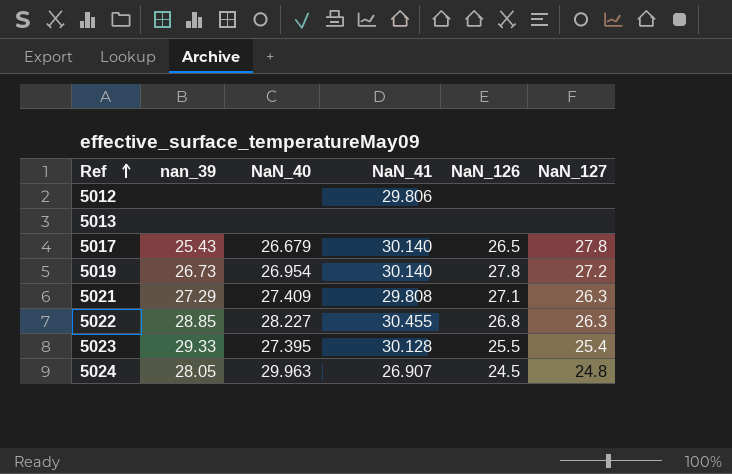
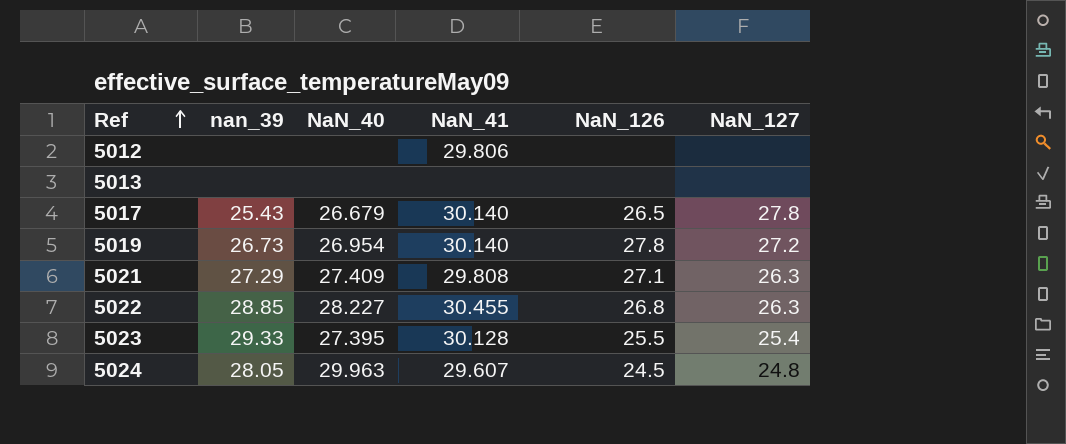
5024 | NaN_41: 26.907 -> 29.607

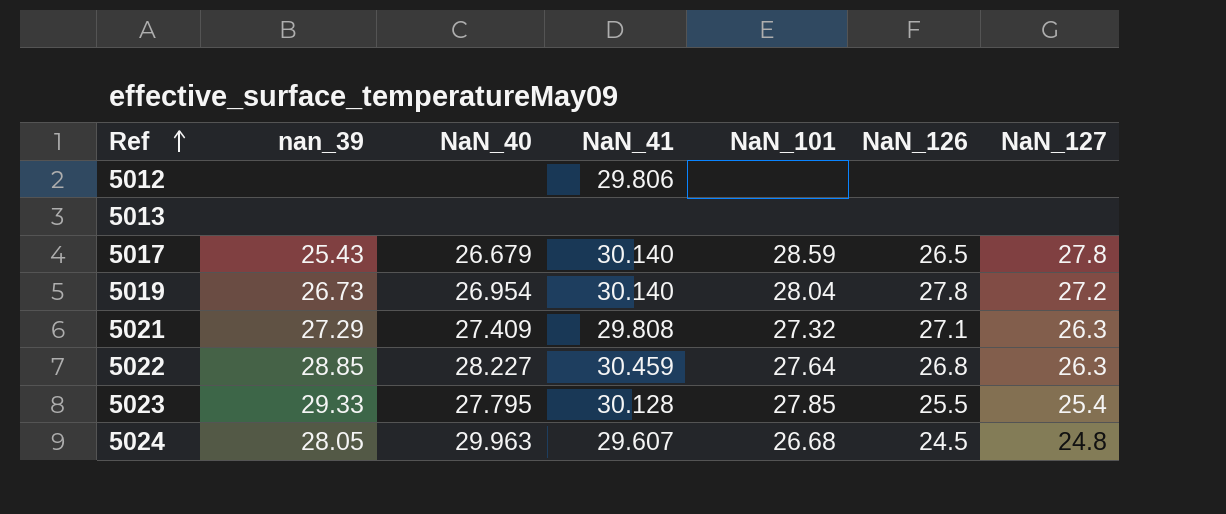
column NaN_101 | position: none -> 5
5022 | NaN_41: 30.455 -> 30.459
5023 | NaN_40: 27.395 -> 27.795

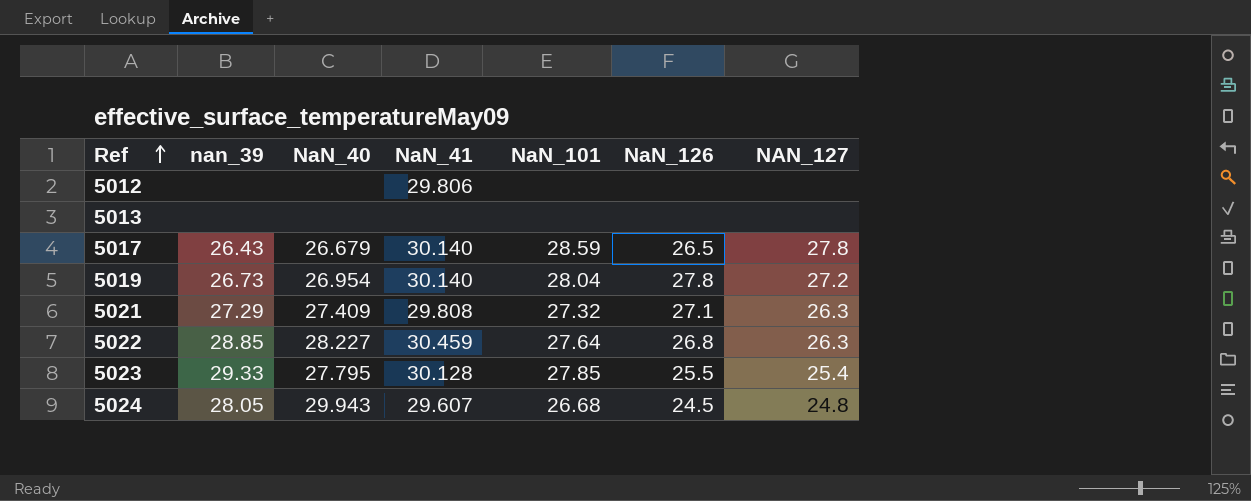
column name: NaN_127 -> NAN_127
5017 | nan_39: 25.43 -> 26.43
5024 | NaN_40: 29.963 -> 29.943

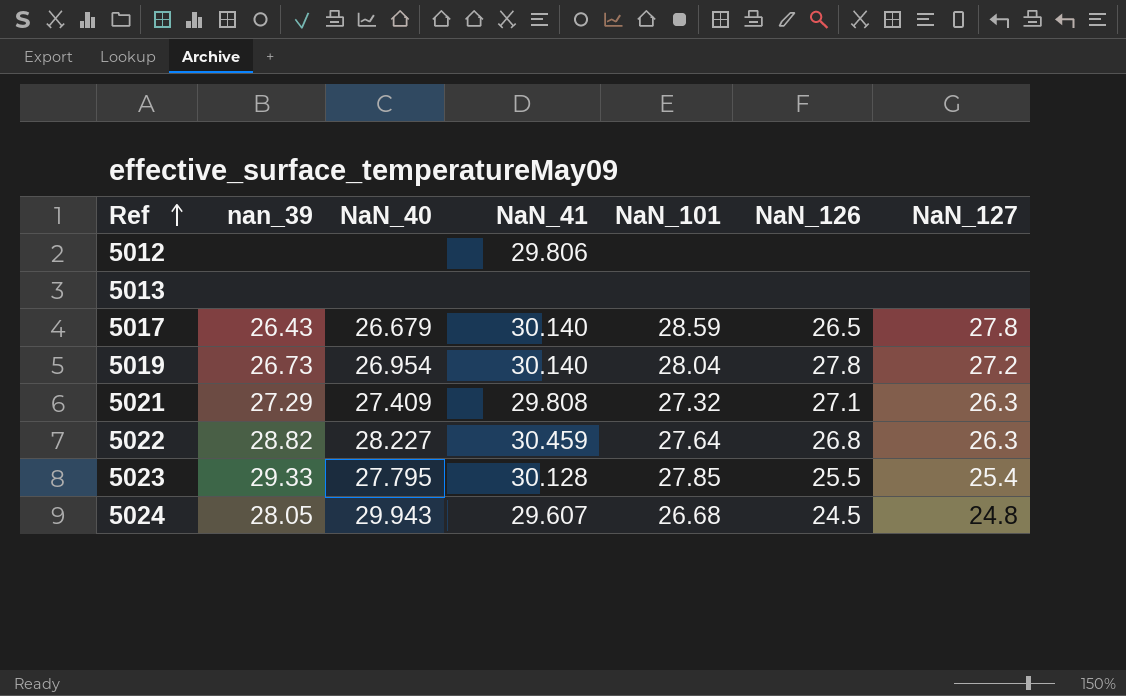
column name: NAN_127 -> NaN_127
5022 | nan_39: 28.85 -> 28.82

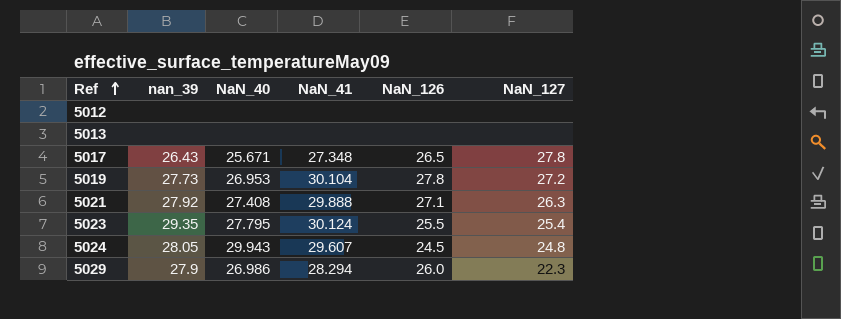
column NaN_101 | position: 5 -> none
row 5022: 28.82 | 28.227 | 30.459 | 27.64 | 26.8 | 26.3 -> none
5012 | NaN_41: 29.806 -> none
5017 | NaN_40: 26.679 -> 25.671
5017 | NaN_41: 30.140 -> 27.348
5019 | nan_39: 26.73 -> 27.73
5019 | NaN_40: 26.954 -> 26.953
5019 | NaN_41: 30.140 -> 30.104
5021 | nan_39: 27.29 -> 27.92
5021 | NaN_40: 27.409 -> 27.408
5021 | NaN_41: 29.808 -> 29.888
5023 | nan_39: 29.33 -> 29.35
5023 | NaN_41: 30.128 -> 30.124
row 5029: none -> 27.9 | 26.986 | 28.294 | 26.0 | 22.3

